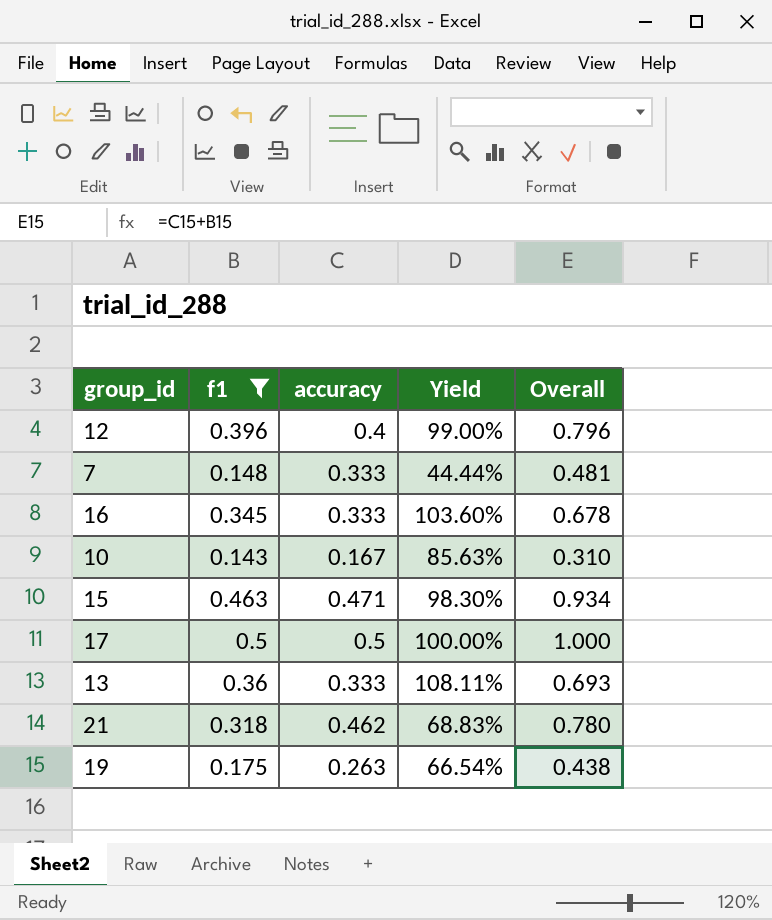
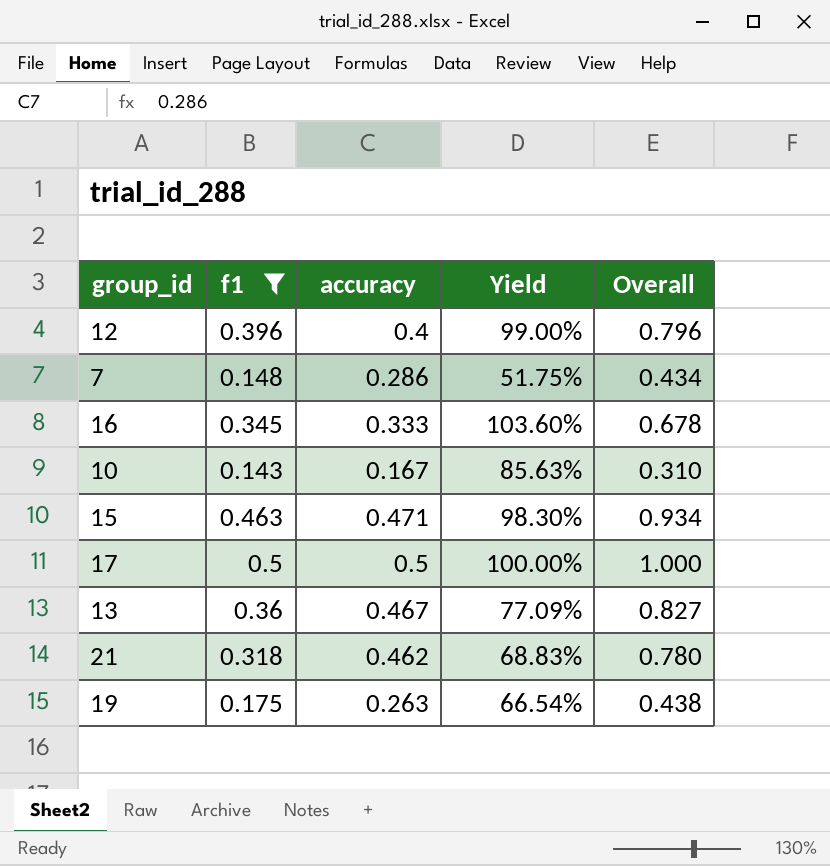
7 | accuracy: 0.333 -> 0.286
7 | Yield: 44.44% -> 51.75%
7 | Overall: 0.481 -> 0.434
13 | accuracy: 0.333 -> 0.467
13 | Yield: 108.11% -> 77.09%
13 | Overall: 0.693 -> 0.827

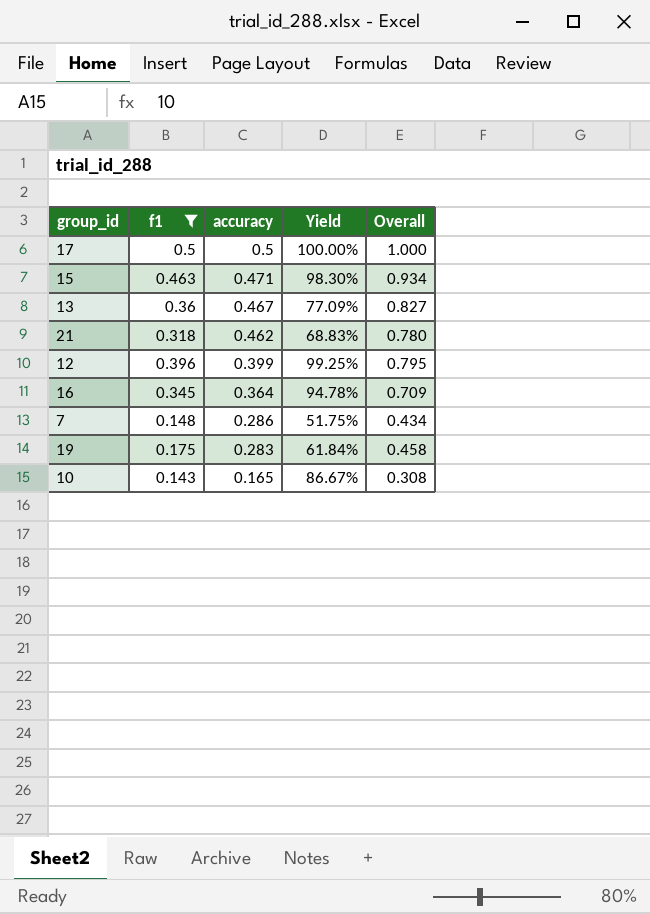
row order: none -> accuracy descending
12 | accuracy: 0.4 -> 0.399
12 | Yield: 99.00% -> 99.25%
12 | Overall: 0.796 -> 0.795
16 | accuracy: 0.333 -> 0.364
16 | Yield: 103.60% -> 94.78%
16 | Overall: 0.678 -> 0.709
19 | accuracy: 0.263 -> 0.283
19 | Yield: 66.54% -> 61.84%
19 | Overall: 0.438 -> 0.458
10 | accuracy: 0.167 -> 0.165
10 | Yield: 85.63% -> 86.67%
10 | Overall: 0.310 -> 0.308

